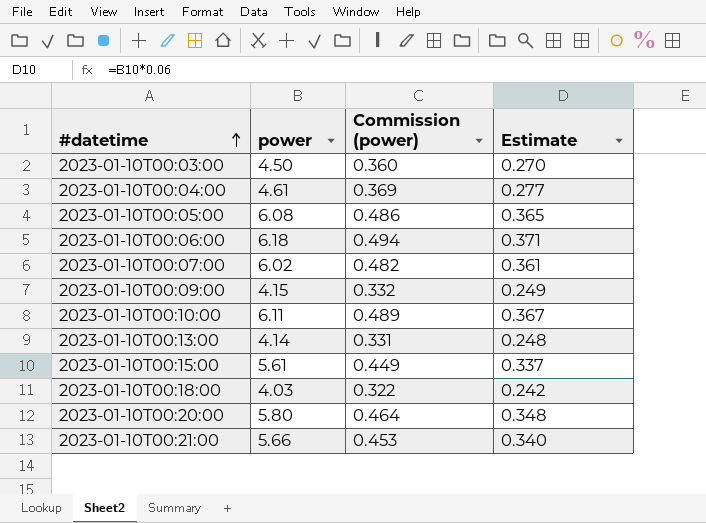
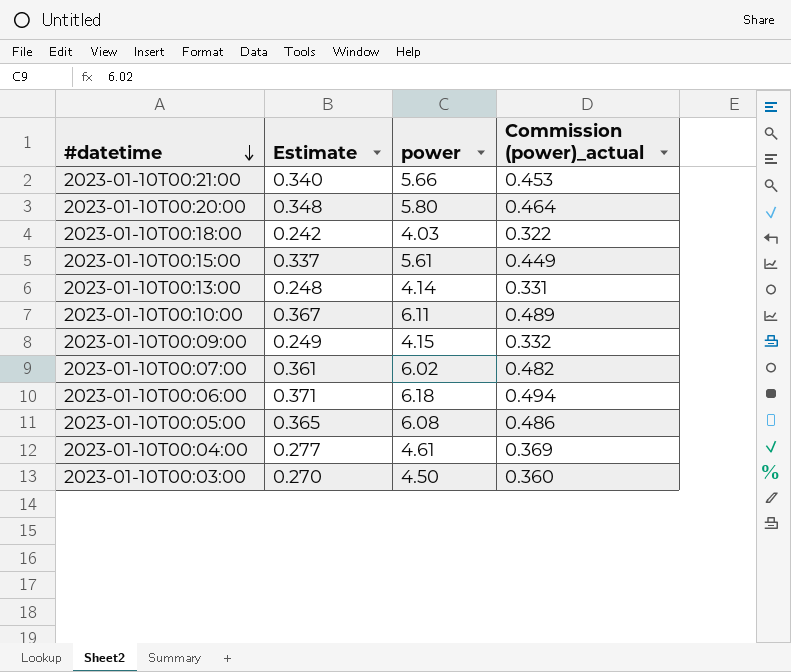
row order: #datetime ascending -> #datetime descending
column Estimate | position: 4 -> 2
column name: Commission (power) -> Commission (power)_actual

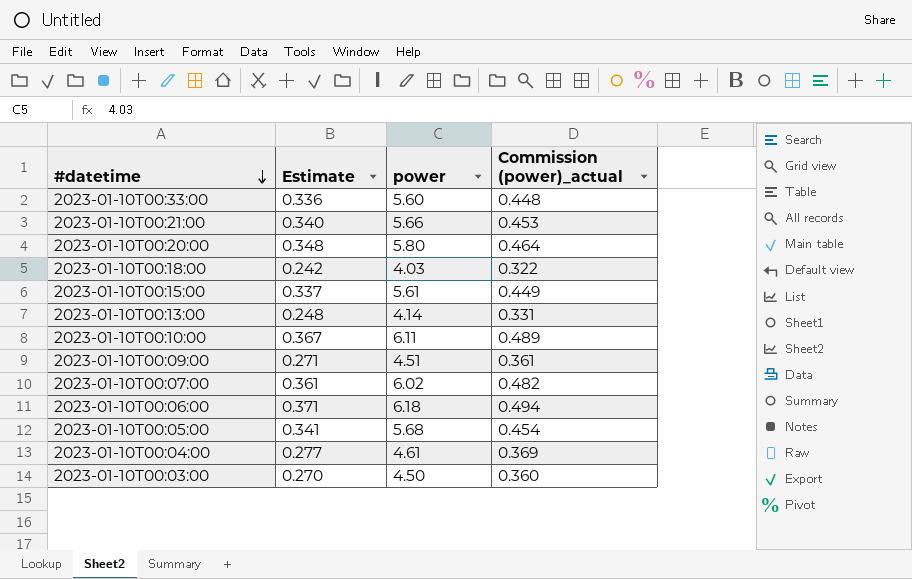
row 2023-01-10T00:33:00: none -> 0.336 | 5.60 | 0.448
2023-01-10T00:09:00 | Estimate: 0.249 -> 0.271
2023-01-10T00:09:00 | power: 4.15 -> 4.51
2023-01-10T00:09:00 | Commission (power)_actual: 0.332 -> 0.361
2023-01-10T00:05:00 | Estimate: 0.365 -> 0.341
2023-01-10T00:05:00 | power: 6.08 -> 5.68
2023-01-10T00:05:00 | Commission (power)_actual: 0.486 -> 0.454

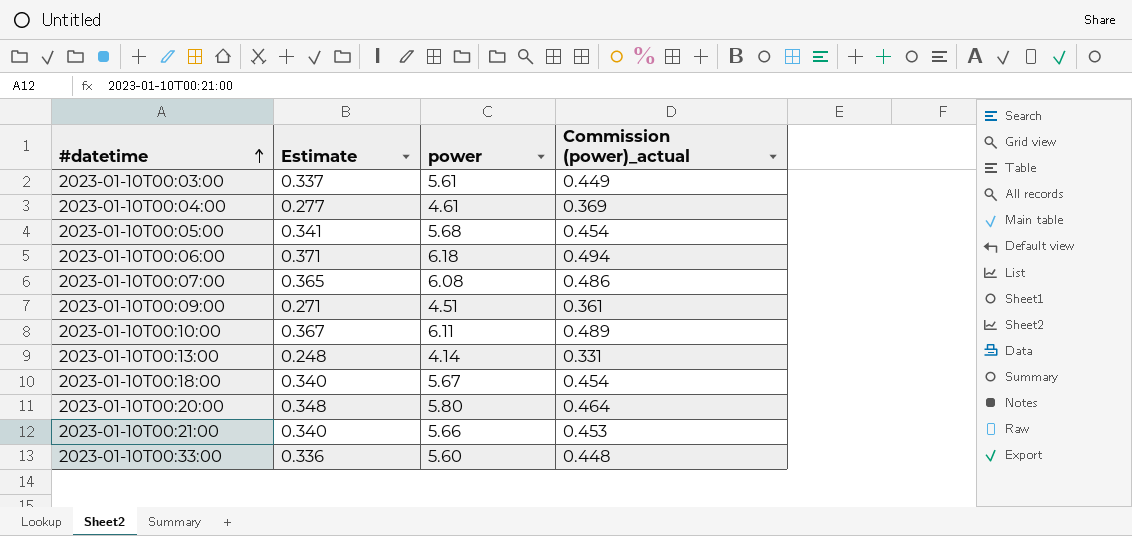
row order: #datetime descending -> #datetime ascending
row 2023-01-10T00:15:00: 0.337 | 5.61 | 0.449 -> none
2023-01-10T00:03:00 | Estimate: 0.270 -> 0.337
2023-01-10T00:03:00 | power: 4.50 -> 5.61
2023-01-10T00:03:00 | Commission (power)_actual: 0.360 -> 0.449
2023-01-10T00:07:00 | Estimate: 0.361 -> 0.365
2023-01-10T00:07:00 | power: 6.02 -> 6.08
2023-01-10T00:07:00 | Commission (power)_actual: 0.482 -> 0.486
2023-01-10T00:18:00 | Estimate: 0.242 -> 0.340
2023-01-10T00:18:00 | power: 4.03 -> 5.67
2023-01-10T00:18:00 | Commission (power)_actual: 0.322 -> 0.454

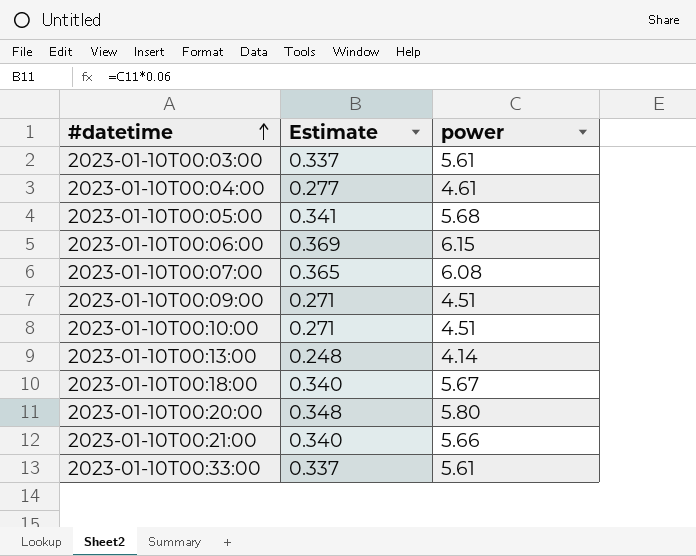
column Commission (power)_actual | formula: [power] * 0.08 -> none
2023-01-10T00:06:00 | Estimate: 0.371 -> 0.369
2023-01-10T00:06:00 | power: 6.18 -> 6.15
2023-01-10T00:10:00 | Estimate: 0.367 -> 0.271
2023-01-10T00:10:00 | power: 6.11 -> 4.51
2023-01-10T00:33:00 | Estimate: 0.336 -> 0.337
2023-01-10T00:33:00 | power: 5.60 -> 5.61

